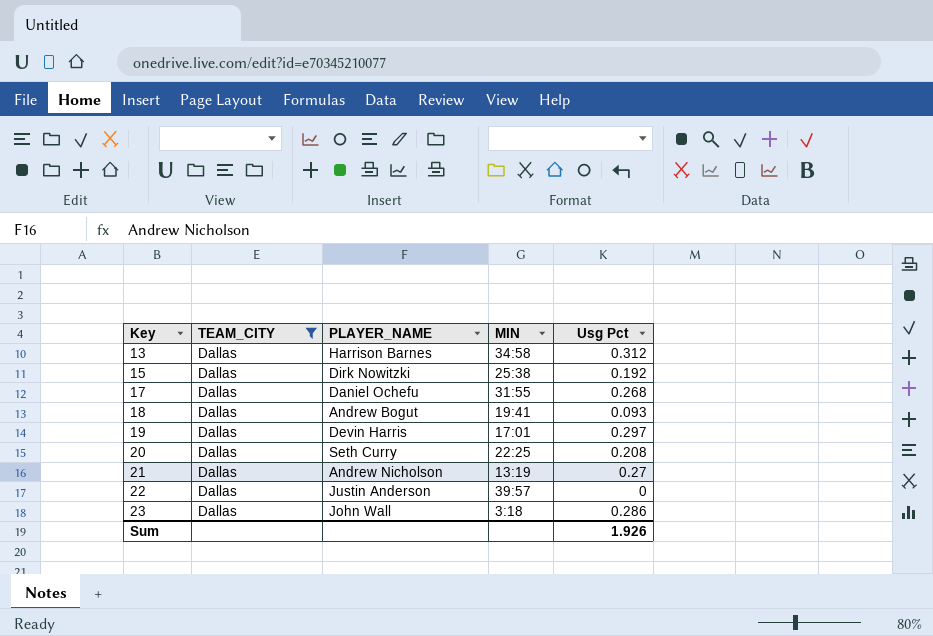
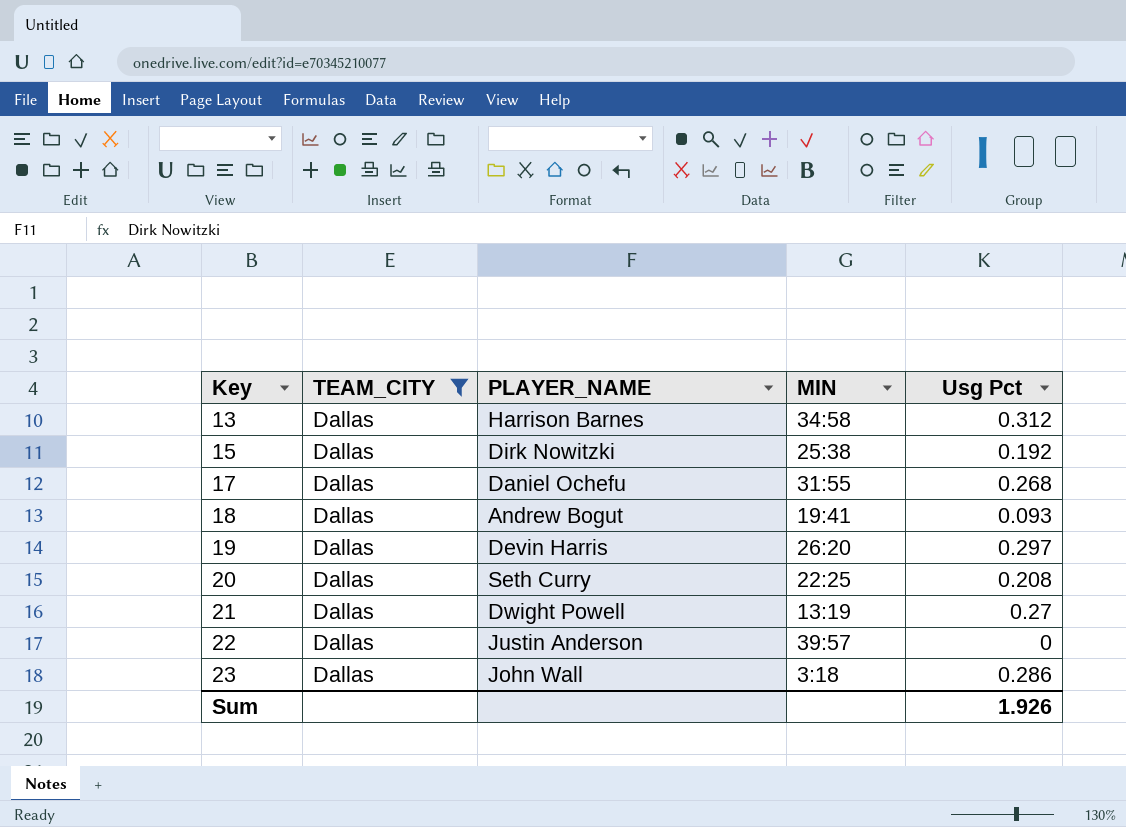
19 | MIN: 17:01 -> 26:20
21 | PLAYER_NAME: Andrew Nicholson -> Dwight Powell

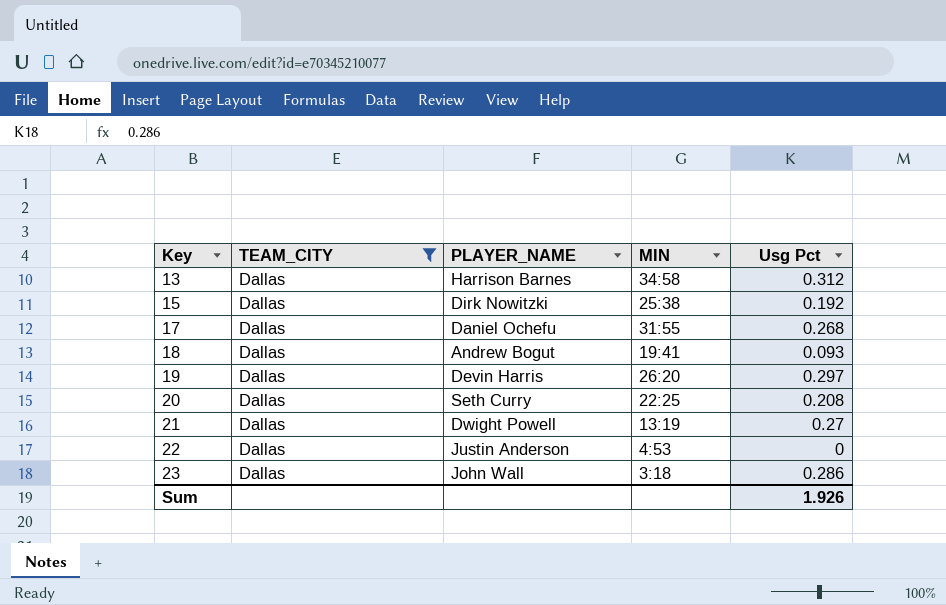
22 | MIN: 39:57 -> 4:53

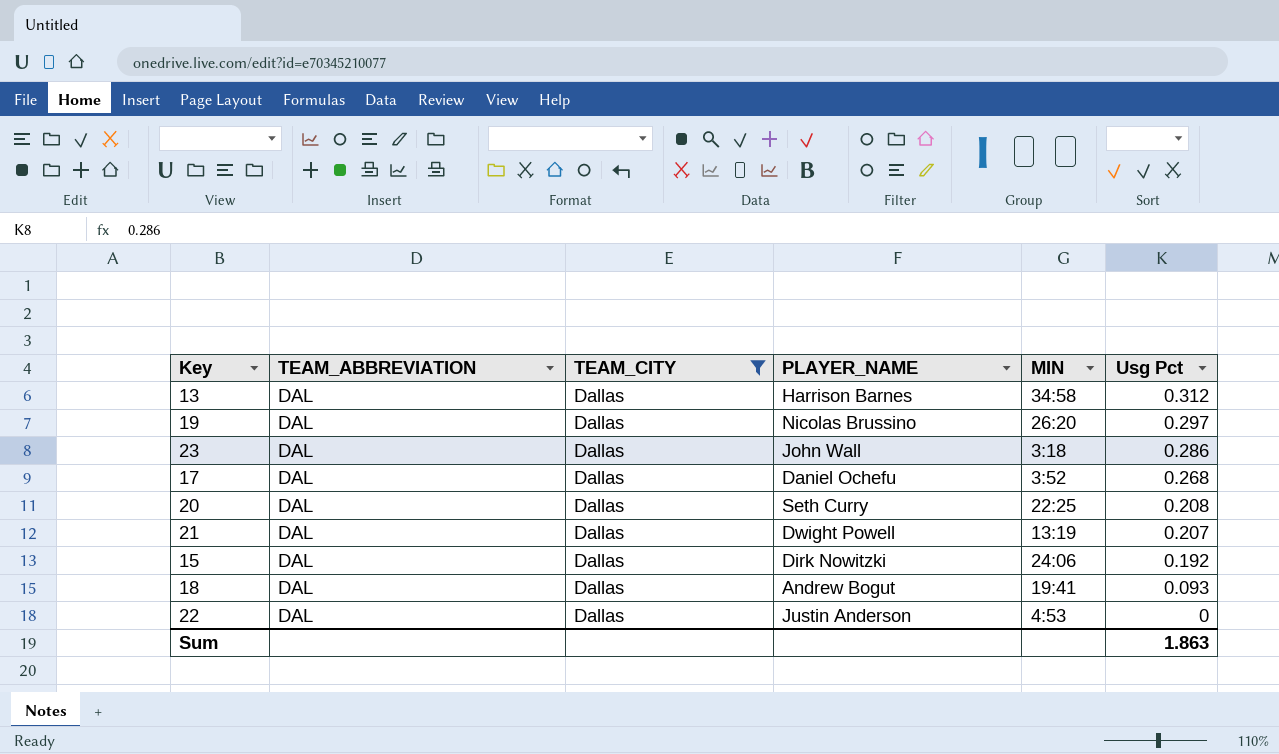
row order: Key ascending -> Usg Pct descending
column TEAM_ABBREVIATION | position: none -> 2
19 | PLAYER_NAME: Devin Harris -> Nicolas Brussino
17 | MIN: 31:55 -> 3:52
21 | Usg Pct: 0.27 -> 0.207
15 | MIN: 25:38 -> 24:06
Sum | Usg Pct: 1.926 -> 1.863

